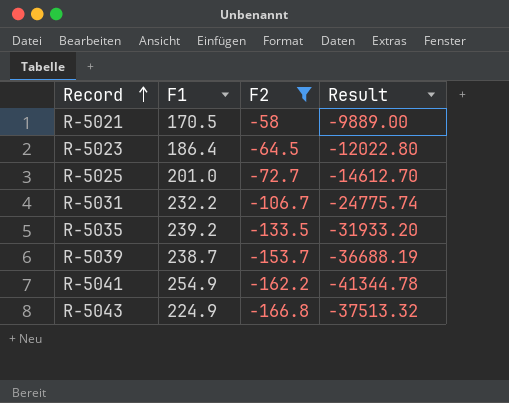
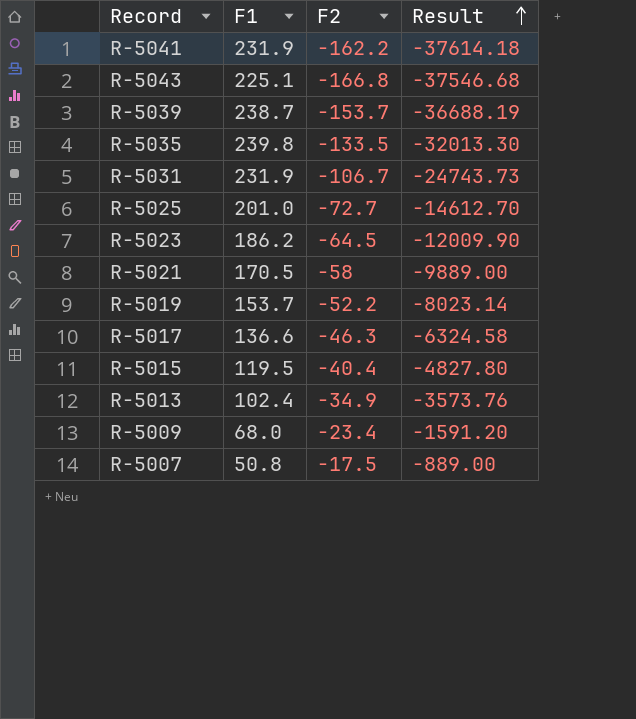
filter: F2 <= -58 -> none
row order: Record ascending -> Result ascending
R-5041 | F1: 254.9 -> 231.9
R-5041 | Result: -41344.78 -> -37614.18
R-5043 | F1: 224.9 -> 225.1
R-5043 | Result: -37513.32 -> -37546.68
R-5035 | F1: 239.2 -> 239.8
R-5035 | Result: -31933.20 -> -32013.30
R-5031 | F1: 232.2 -> 231.9
R-5031 | Result: -24775.74 -> -24743.73
R-5023 | F1: 186.4 -> 186.2
R-5023 | Result: -12022.80 -> -12009.90

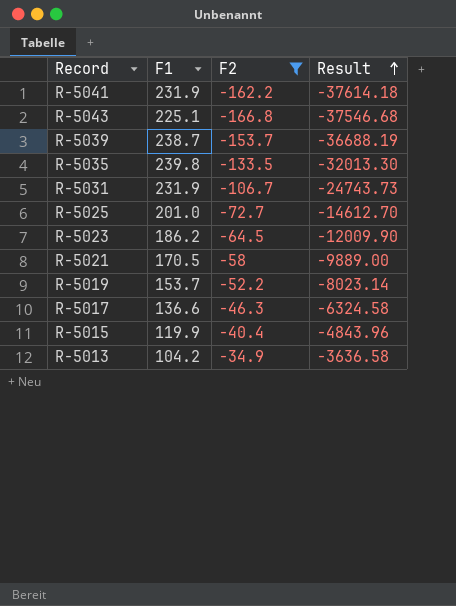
filter: none -> F2 <= -34.9
R-5015 | F1: 119.5 -> 119.9
R-5015 | Result: -4827.80 -> -4843.96
R-5013 | F1: 102.4 -> 104.2
R-5013 | Result: -3573.76 -> -3636.58

